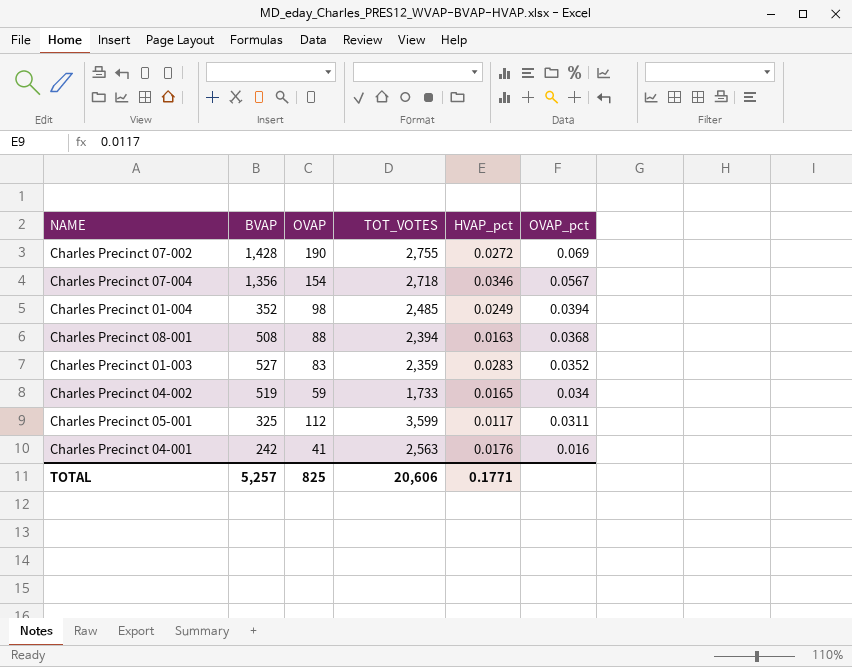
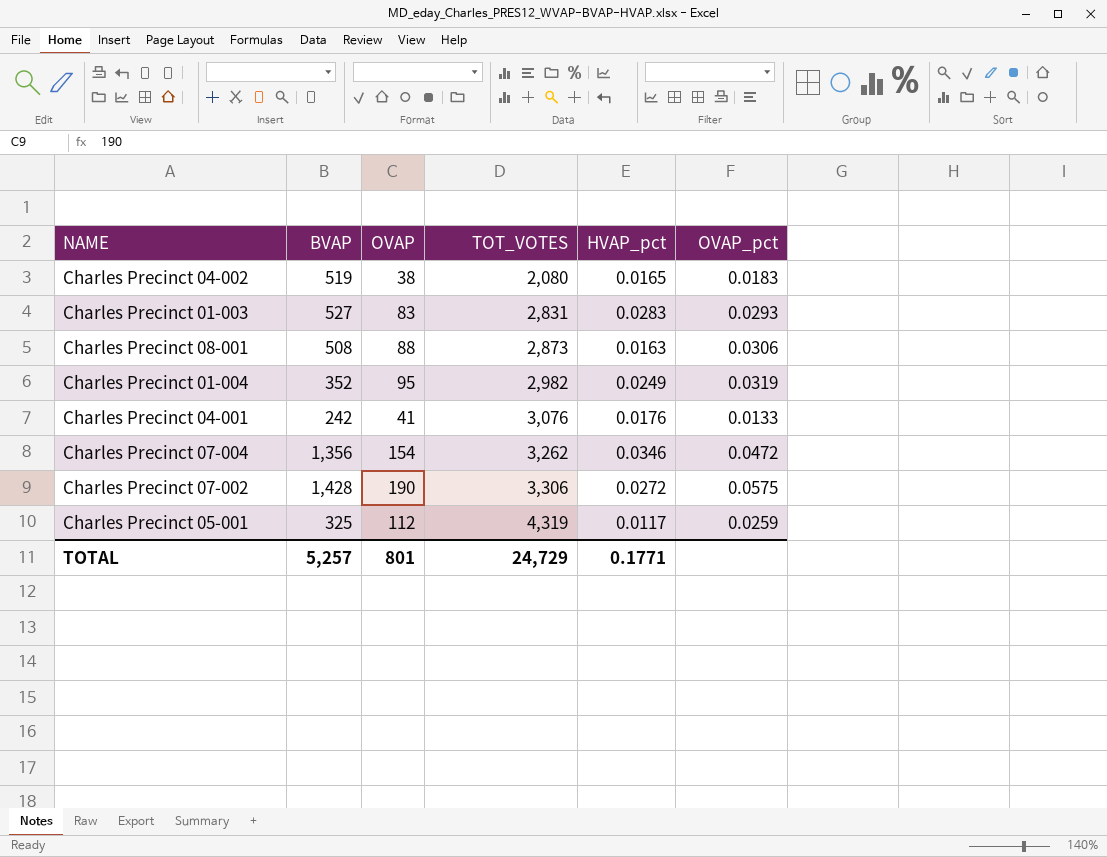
row order: OVAP_pct descending -> TOT_VOTES ascending
Charles Precinct 04-002 | OVAP: 59 -> 38
Charles Precinct 04-002 | TOT_VOTES: 1,733 -> 2,080
Charles Precinct 04-002 | OVAP_pct: 0.034 -> 0.0183
Charles Precinct 01-003 | TOT_VOTES: 2,359 -> 2,831
Charles Precinct 01-003 | OVAP_pct: 0.0352 -> 0.0293
Charles Precinct 08-001 | TOT_VOTES: 2,394 -> 2,873
Charles Precinct 08-001 | OVAP_pct: 0.0368 -> 0.0306
Charles Precinct 01-004 | OVAP: 98 -> 95
Charles Precinct 01-004 | TOT_VOTES: 2,485 -> 2,982
Charles Precinct 01-004 | OVAP_pct: 0.0394 -> 0.0319
Charles Precinct 04-001 | TOT_VOTES: 2,563 -> 3,076
Charles Precinct 04-001 | OVAP_pct: 0.016 -> 0.0133
Charles Precinct 07-004 | TOT_VOTES: 2,718 -> 3,262
Charles Precinct 07-004 | OVAP_pct: 0.0567 -> 0.0472
Charles Precinct 07-002 | TOT_VOTES: 2,755 -> 3,306
Charles Precinct 07-002 | OVAP_pct: 0.069 -> 0.0575
Charles Precinct 05-001 | TOT_VOTES: 3,599 -> 4,319
Charles Precinct 05-001 | OVAP_pct: 0.0311 -> 0.0259
TOTAL | OVAP: 825 -> 801
TOTAL | TOT_VOTES: 20,606 -> 24,729

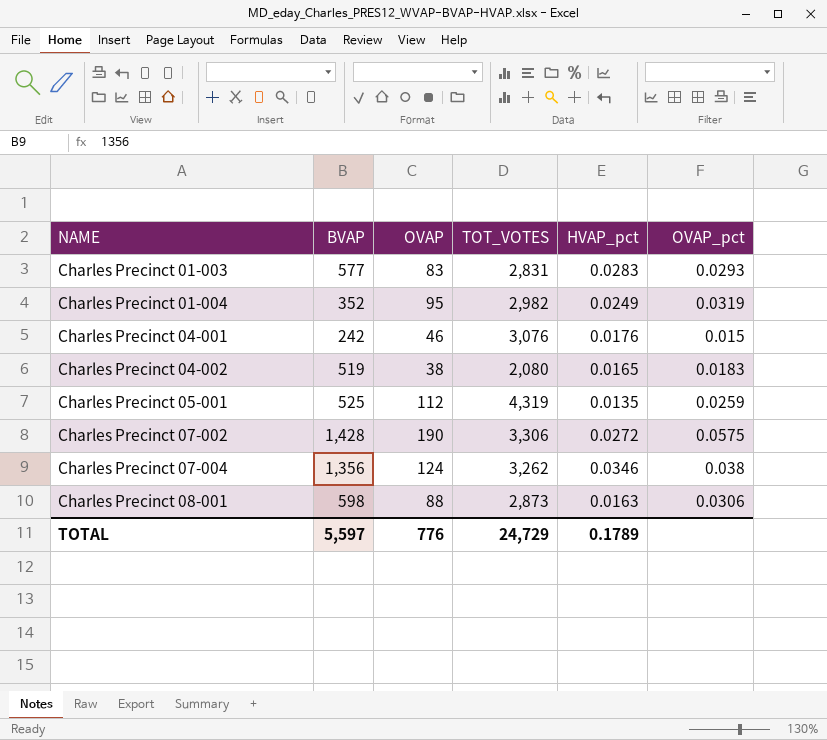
row order: TOT_VOTES ascending -> NAME ascending
Charles Precinct 01-003 | BVAP: 527 -> 577
Charles Precinct 04-001 | OVAP: 41 -> 46
Charles Precinct 04-001 | OVAP_pct: 0.0133 -> 0.015
Charles Precinct 05-001 | BVAP: 325 -> 525
Charles Precinct 05-001 | HVAP_pct: 0.0117 -> 0.0135
Charles Precinct 07-004 | OVAP: 154 -> 124
Charles Precinct 07-004 | OVAP_pct: 0.0472 -> 0.038
Charles Precinct 08-001 | BVAP: 508 -> 598
TOTAL | BVAP: 5,257 -> 5,597
TOTAL | OVAP: 801 -> 776
TOTAL | HVAP_pct: 0.1771 -> 0.1789

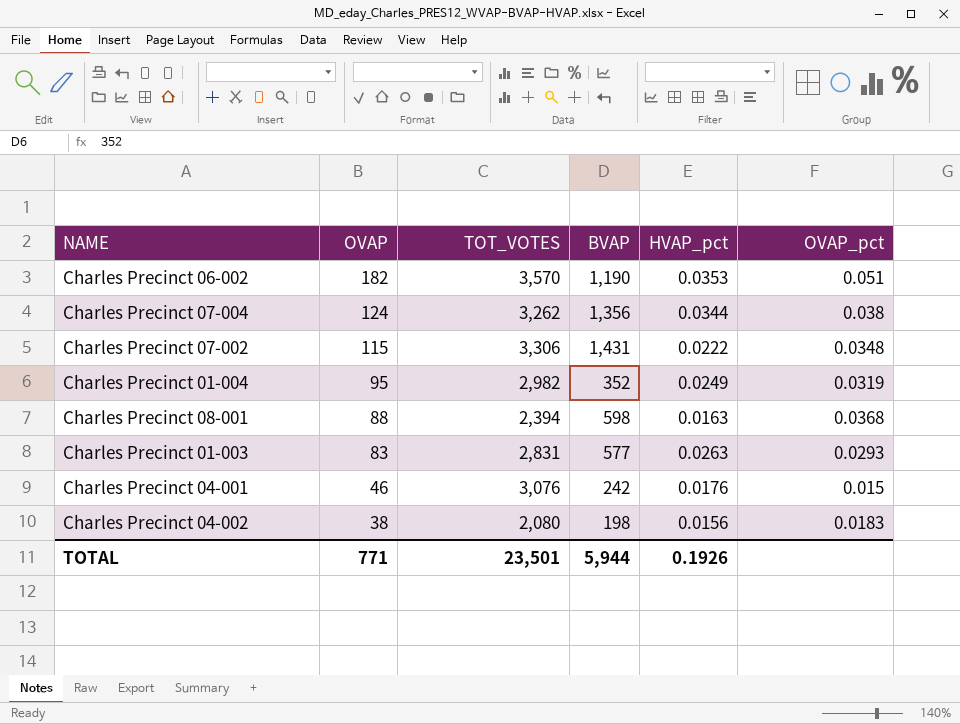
row order: NAME ascending -> OVAP descending
column BVAP | position: 2 -> 4
row Charles Precinct 05-001: 525 | 112 | 4,319 | 0.0135 | 0.0259 -> none
row Charles Precinct 06-002: none -> 182 | 3,570 | 1,190 | 0.0353 | 0.051
Charles Precinct 07-004 | HVAP_pct: 0.0346 -> 0.0344
Charles Precinct 07-002 | OVAP: 190 -> 115
Charles Precinct 07-002 | BVAP: 1,428 -> 1,431
Charles Precinct 07-002 | HVAP_pct: 0.0272 -> 0.0222
Charles Precinct 07-002 | OVAP_pct: 0.0575 -> 0.0348
Charles Precinct 08-001 | TOT_VOTES: 2,873 -> 2,394
Charles Precinct 08-001 | OVAP_pct: 0.0306 -> 0.0368
Charles Precinct 01-003 | HVAP_pct: 0.0283 -> 0.0263
Charles Precinct 04-002 | BVAP: 519 -> 198
Charles Precinct 04-002 | HVAP_pct: 0.0165 -> 0.0156
TOTAL | OVAP: 776 -> 771
TOTAL | TOT_VOTES: 24,729 -> 23,501
TOTAL | BVAP: 5,597 -> 5,944
TOTAL | HVAP_pct: 0.1789 -> 0.1926

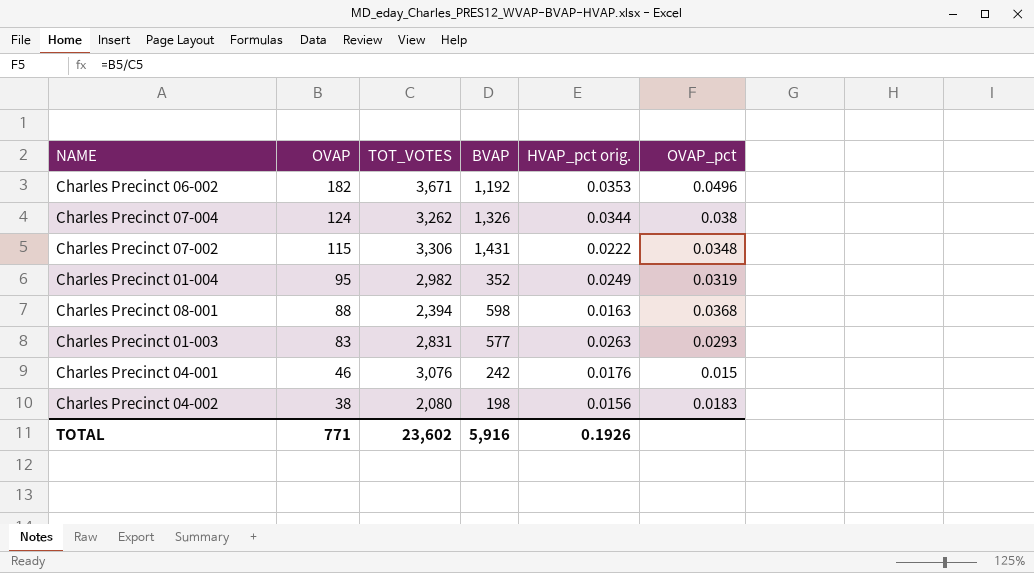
column name: HVAP_pct -> HVAP_pct orig.
Charles Precinct 06-002 | TOT_VOTES: 3,570 -> 3,671
Charles Precinct 06-002 | BVAP: 1,190 -> 1,192
Charles Precinct 06-002 | OVAP_pct: 0.051 -> 0.0496
Charles Precinct 07-004 | BVAP: 1,356 -> 1,326
TOTAL | TOT_VOTES: 23,501 -> 23,602
TOTAL | BVAP: 5,944 -> 5,916

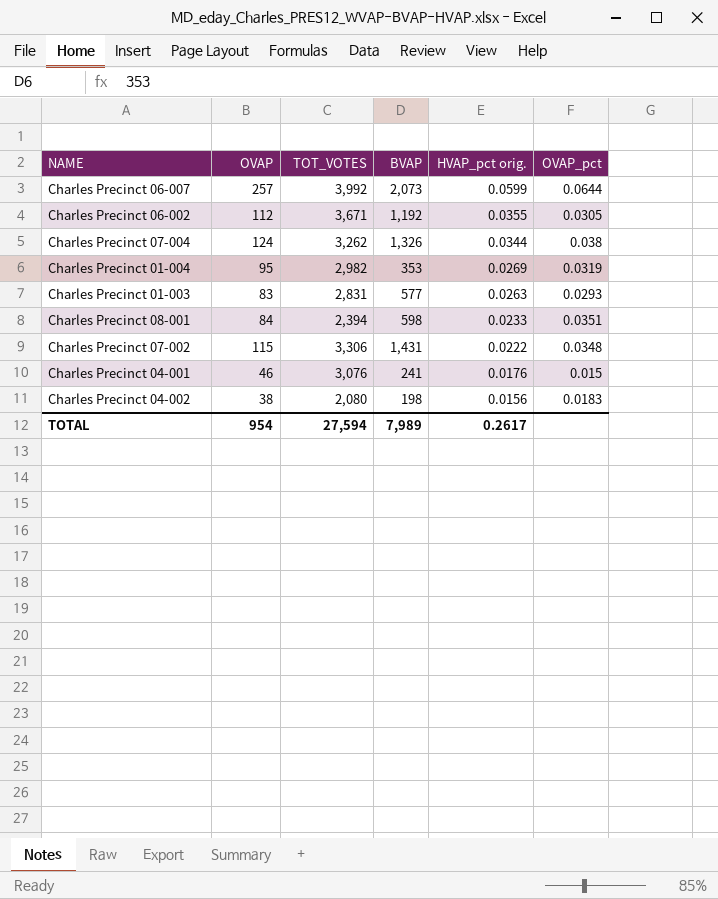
row order: OVAP descending -> HVAP_pct orig. descending
row Charles Precinct 06-007: none -> 257 | 3,992 | 2,073 | 0.0599 | 0.0644
Charles Precinct 06-002 | OVAP: 182 -> 112
Charles Precinct 06-002 | HVAP_pct orig.: 0.0353 -> 0.0355
Charles Precinct 06-002 | OVAP_pct: 0.0496 -> 0.0305
Charles Precinct 01-004 | BVAP: 352 -> 353
Charles Precinct 01-004 | HVAP_pct orig.: 0.0249 -> 0.0269
Charles Precinct 08-001 | OVAP: 88 -> 84
Charles Precinct 08-001 | HVAP_pct orig.: 0.0163 -> 0.0233
Charles Precinct 08-001 | OVAP_pct: 0.0368 -> 0.0351
Charles Precinct 04-001 | BVAP: 242 -> 241
TOTAL | OVAP: 771 -> 954
TOTAL | TOT_VOTES: 23,602 -> 27,594
TOTAL | BVAP: 5,916 -> 7,989
TOTAL | HVAP_pct orig.: 0.1926 -> 0.2617

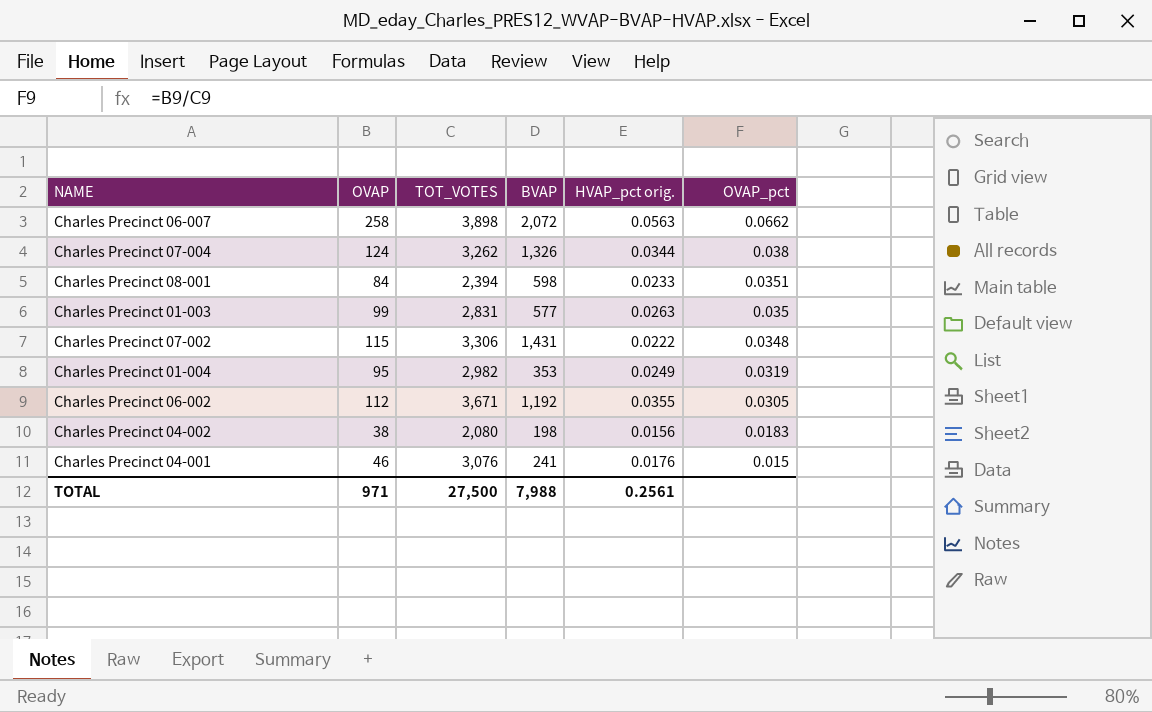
row order: HVAP_pct orig. descending -> OVAP_pct descending
Charles Precinct 06-007 | OVAP: 257 -> 258
Charles Precinct 06-007 | TOT_VOTES: 3,992 -> 3,898
Charles Precinct 06-007 | BVAP: 2,073 -> 2,072
Charles Precinct 06-007 | HVAP_pct orig.: 0.0599 -> 0.0563
Charles Precinct 06-007 | OVAP_pct: 0.0644 -> 0.0662
Charles Precinct 01-003 | OVAP: 83 -> 99
Charles Precinct 01-003 | OVAP_pct: 0.0293 -> 0.035
Charles Precinct 01-004 | HVAP_pct orig.: 0.0269 -> 0.0249
TOTAL | OVAP: 954 -> 971
TOTAL | TOT_VOTES: 27,594 -> 27,500
TOTAL | BVAP: 7,989 -> 7,988
TOTAL | HVAP_pct orig.: 0.2617 -> 0.2561

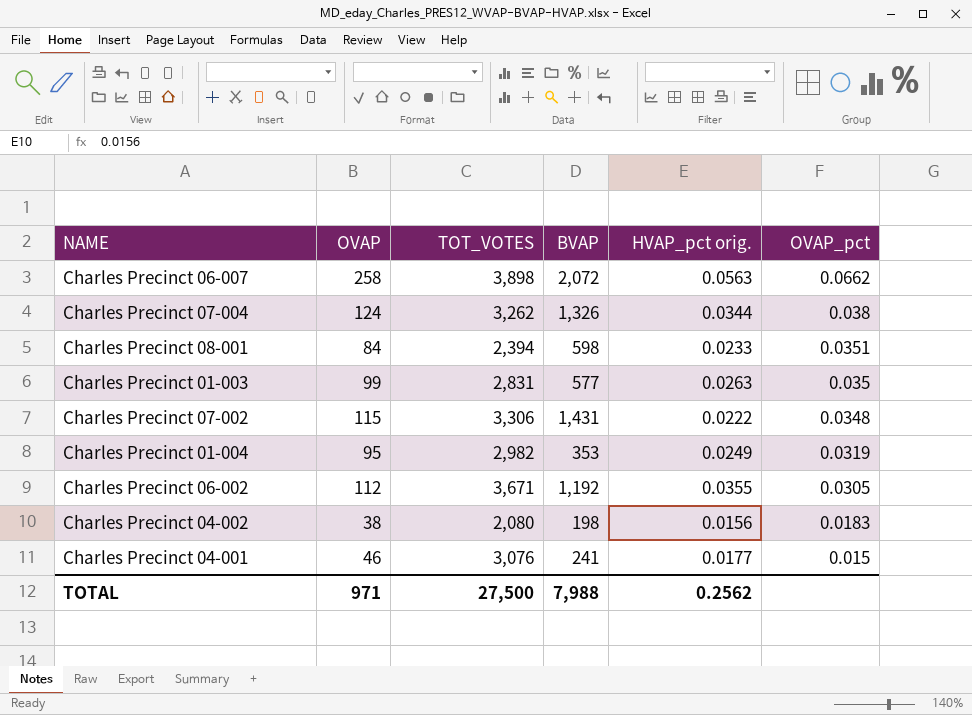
Charles Precinct 04-001 | HVAP_pct orig.: 0.0176 -> 0.0177
TOTAL | HVAP_pct orig.: 0.2561 -> 0.2562

